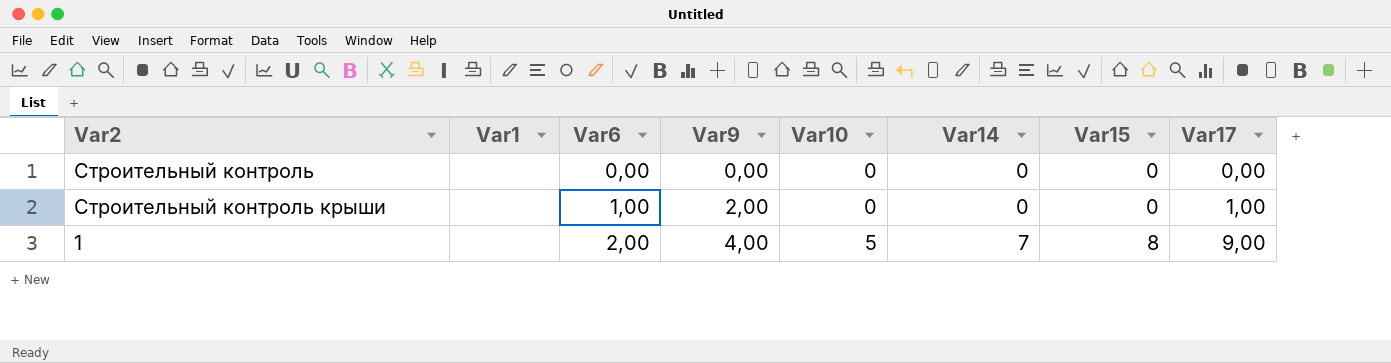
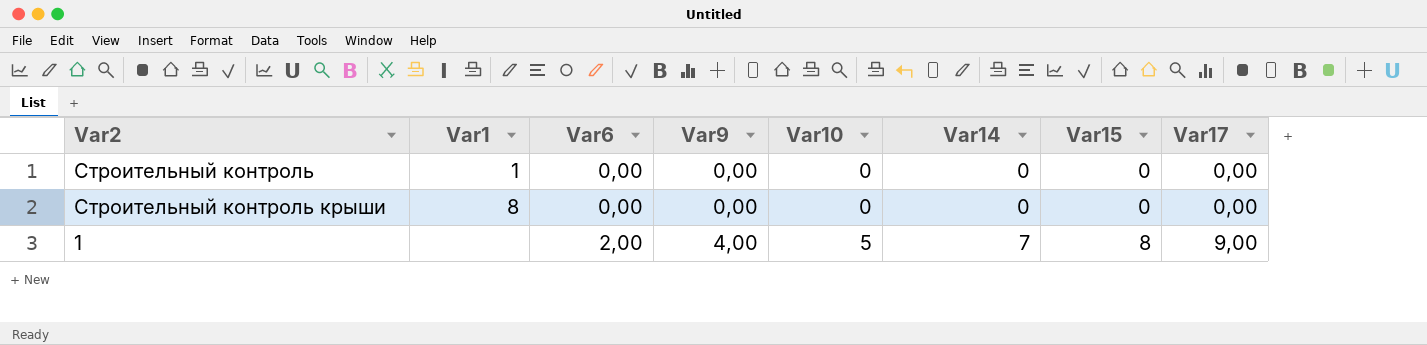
Строительный контроль | Var1: none -> 1
Строительный контроль крыши | Var1: none -> 8
Строительный контроль крыши | Var6: 1,00 -> 0,00
Строительный контроль крыши | Var9: 2,00 -> 0,00
Строительный контроль крыши | Var17: 1,00 -> 0,00

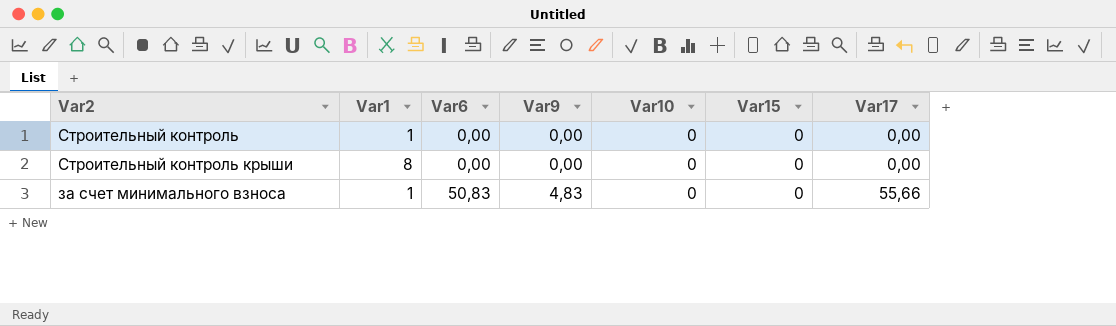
column Var14 | position: 6 -> none
row 1: none | 2,00 | 4,00 | 5 | 7 | 8 | 9,00 -> none
row за счет минимального взноса: none -> 1 | 50,83 | 4,83 | 0 | 0 | 55,66

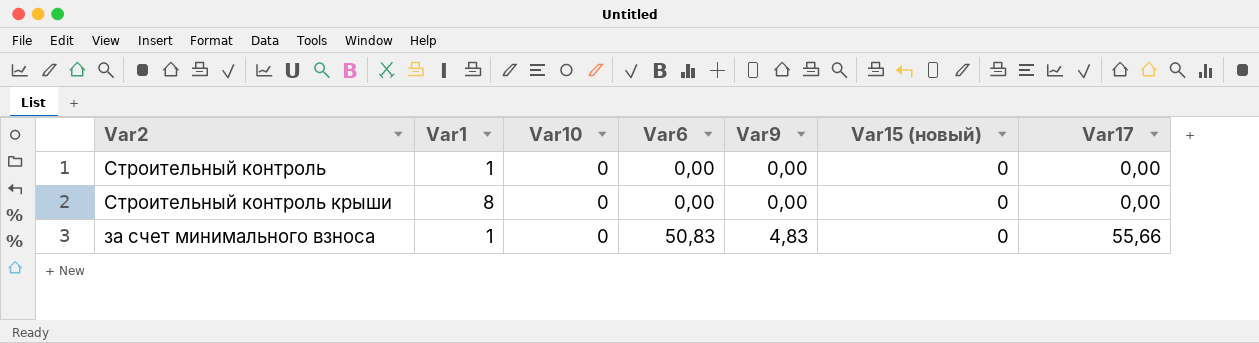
column Var10 | position: 5 -> 3
column name: Var15 -> Var15 (новый)

